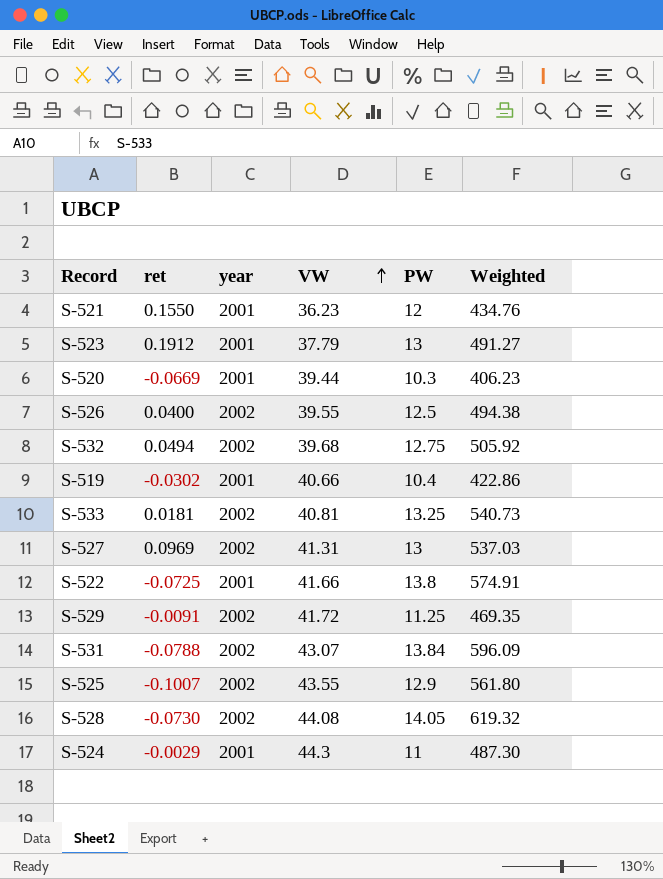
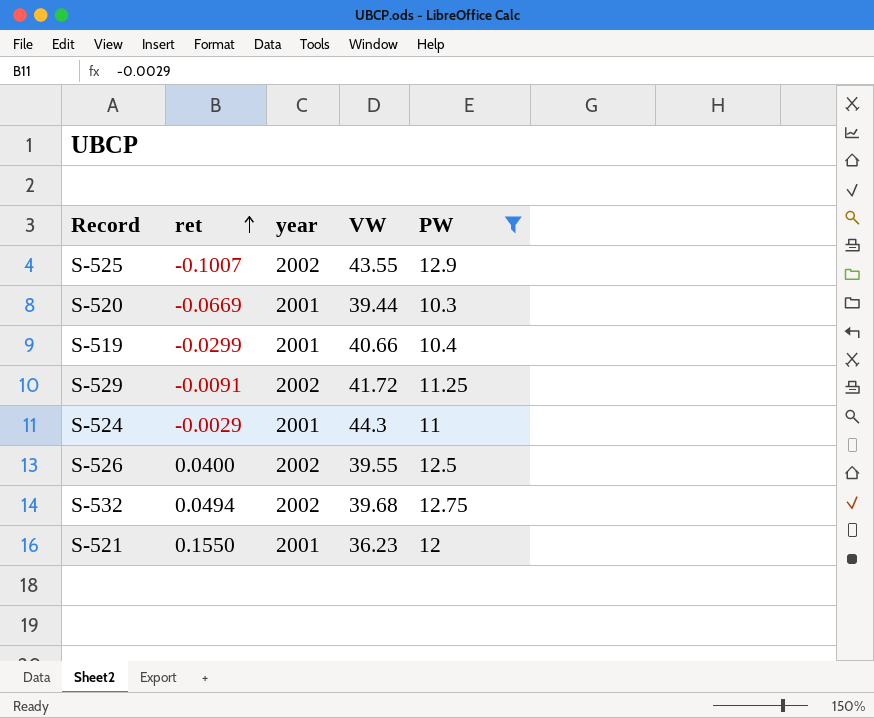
filter: none -> PW <= 12.9
row order: VW ascending -> ret ascending
column Weighted | formula: [VW] * [PW] -> none
S-519 | ret: -0.0302 -> -0.0299

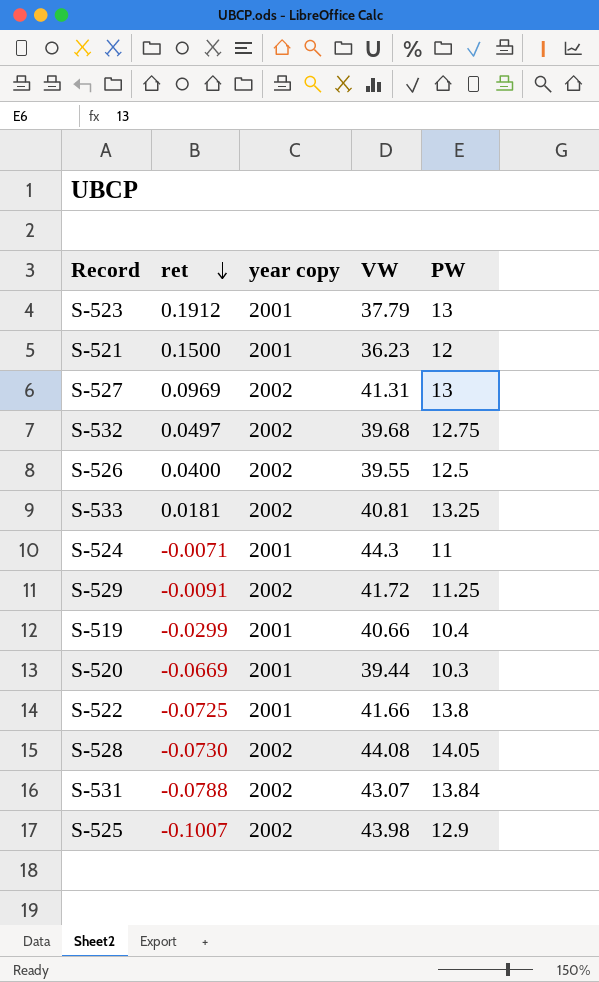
filter: PW <= 12.9 -> none
row order: ret ascending -> ret descending
column name: year -> year copy
S-521 | ret: 0.1550 -> 0.1500
S-532 | ret: 0.0494 -> 0.0497
S-524 | ret: -0.0029 -> -0.0071
S-525 | VW: 43.55 -> 43.98

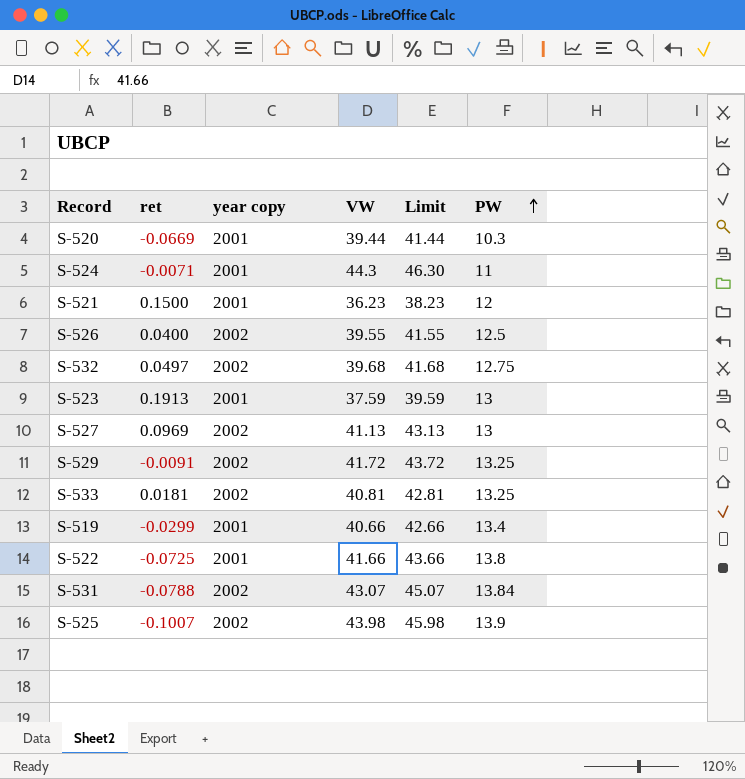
row order: ret descending -> PW ascending
column Limit | formula: none -> [VW] + 2
row S-528: -0.0730 | 2002 | 44.08 | 14.05 -> none
S-523 | ret: 0.1912 -> 0.1913
S-523 | VW: 37.79 -> 37.59
S-527 | VW: 41.31 -> 41.13
S-529 | PW: 11.25 -> 13.25
S-519 | PW: 10.4 -> 13.4
S-525 | PW: 12.9 -> 13.9

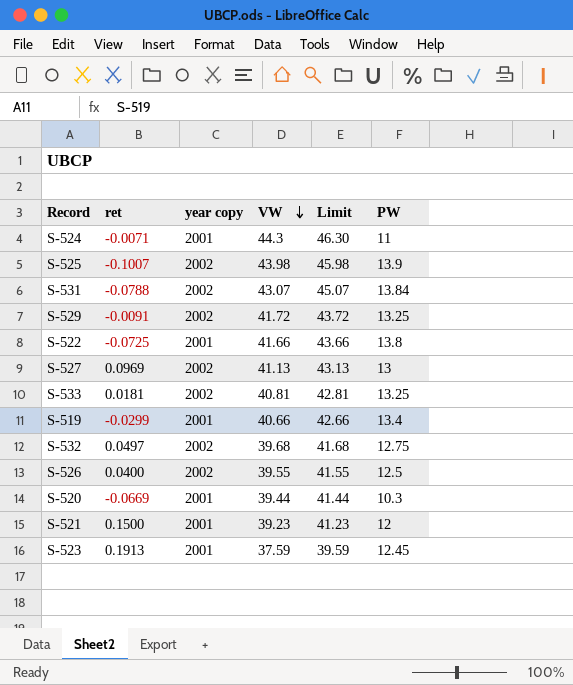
row order: PW ascending -> VW descending
S-521 | VW: 36.23 -> 39.23
S-521 | Limit: 38.23 -> 41.23
S-523 | PW: 13 -> 12.45

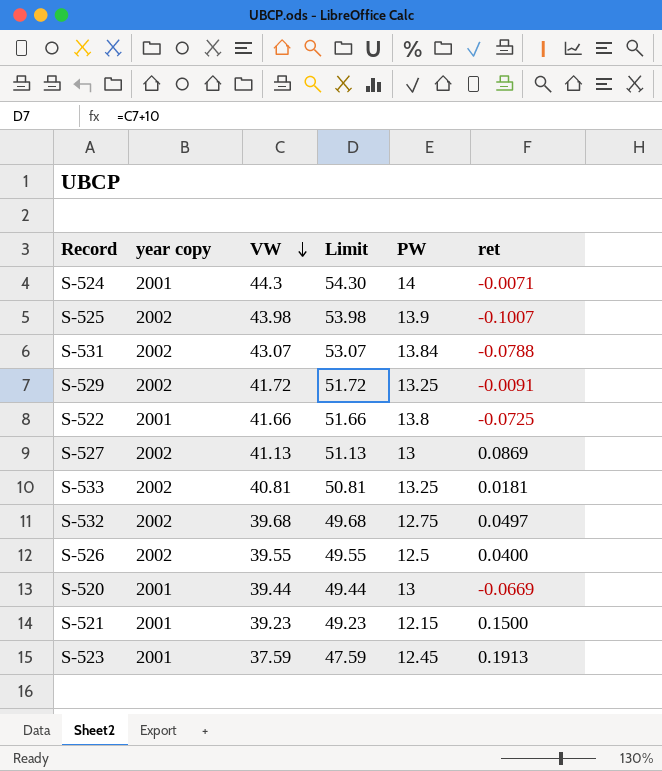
column Limit | formula: [VW] + 2 -> [VW] + 10
column ret | position: 2 -> 6
row S-519: -0.0299 | 2001 | 40.66 | 42.66 | 13.4 -> none
S-524 | PW: 11 -> 14
S-527 | ret: 0.0969 -> 0.0869
S-520 | PW: 10.3 -> 13
S-521 | PW: 12 -> 12.15

